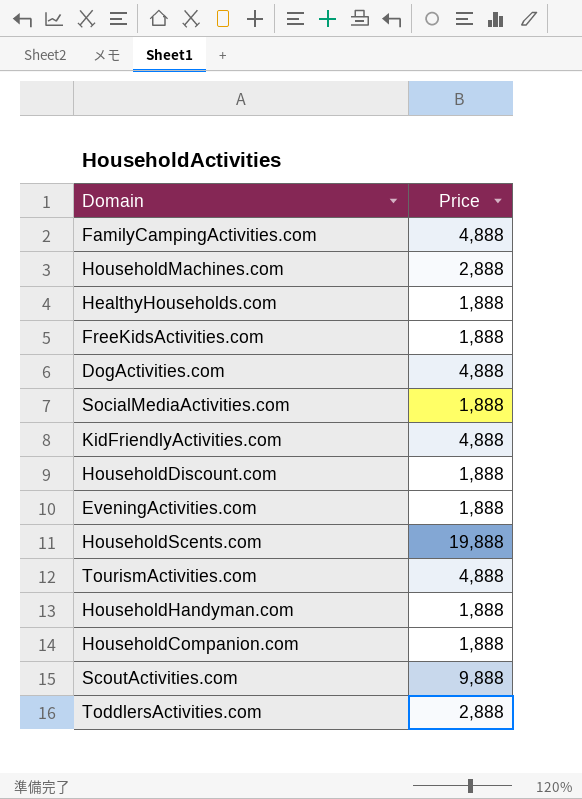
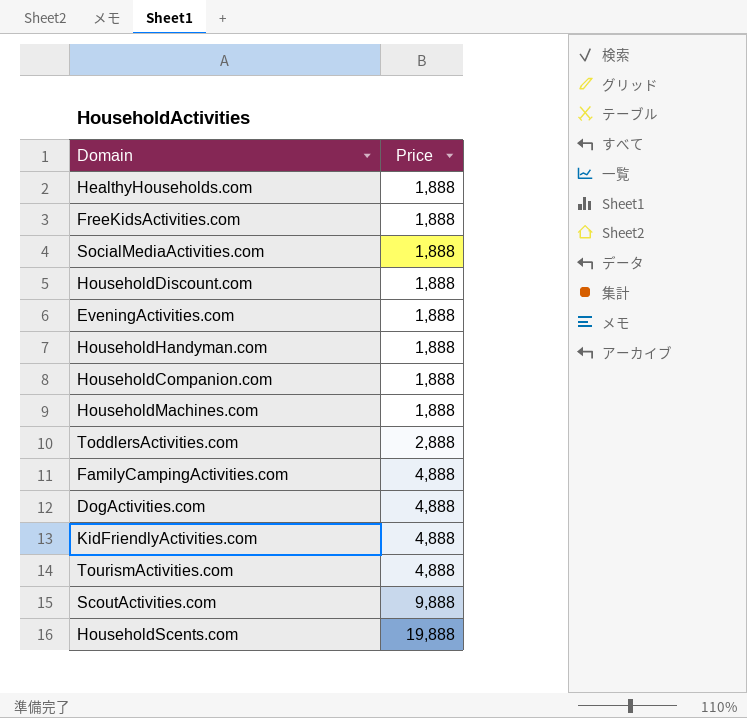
row order: none -> Price ascending
HouseholdMachines.com | Price: 2,888 -> 1,888

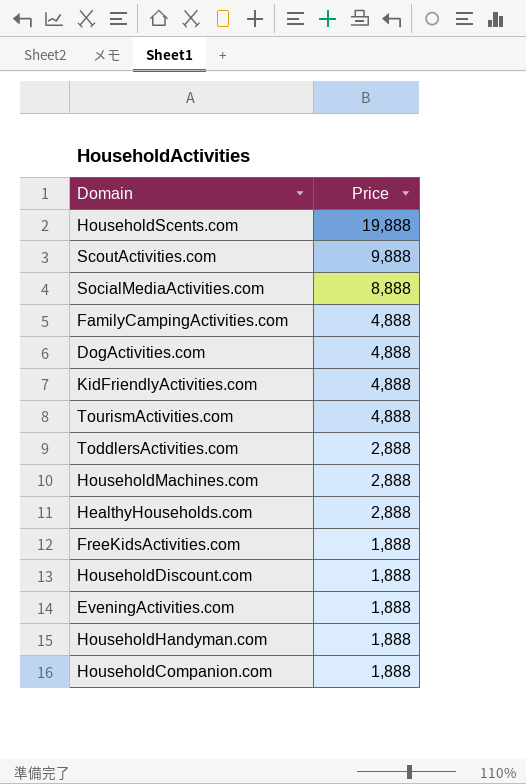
row order: Price ascending -> Price descending
SocialMediaActivities.com | Price: 1,888 -> 8,888
HouseholdMachines.com | Price: 1,888 -> 2,888
HealthyHouseholds.com | Price: 1,888 -> 2,888

